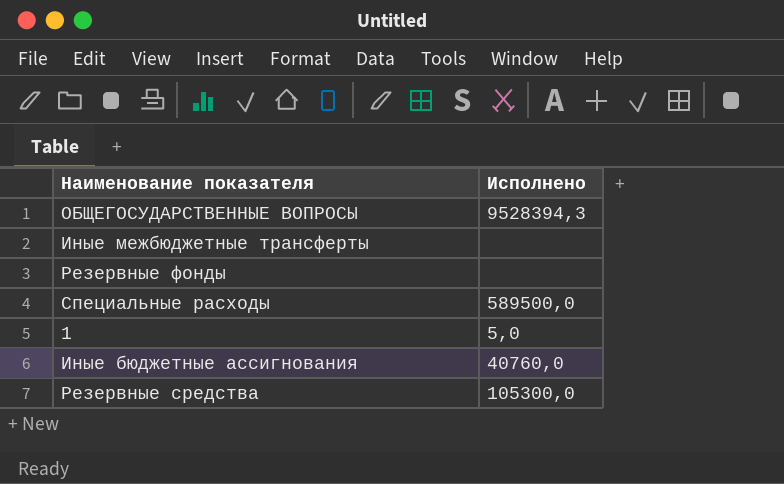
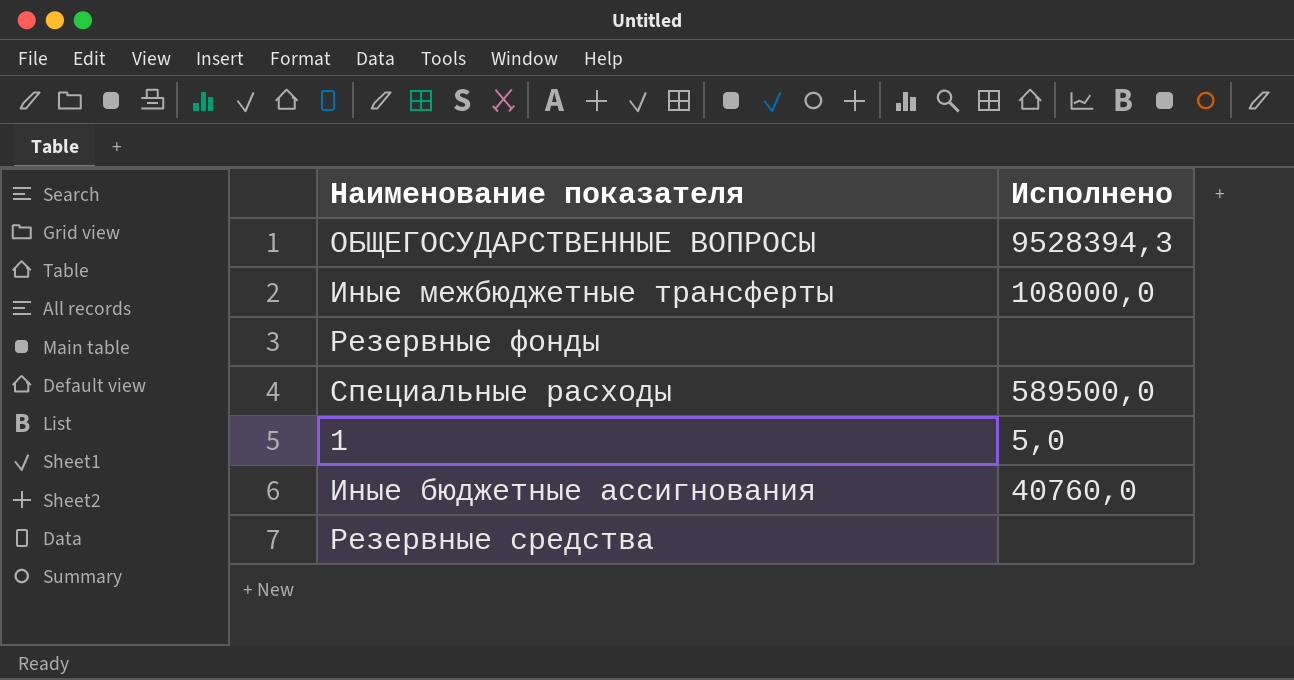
Иные межбюджетные трансферты | Исполнено: none -> 108000,0
Резервные средства | Исполнено: 105300,0 -> none

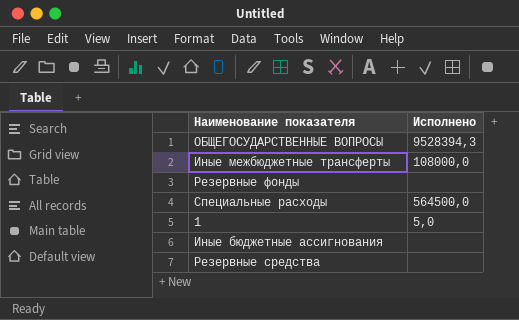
Специальные расходы | Исполнено: 589500,0 -> 564500,0
Иные бюджетные ассигнования | Исполнено: 40760,0 -> none

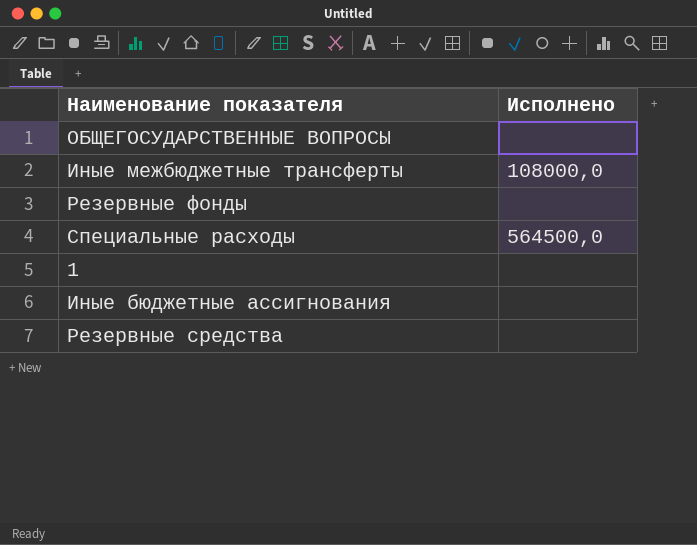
ОБЩЕГОСУДАРСТВЕННЫЕ ВОПРОСЫ | Исполнено: 9528394,3 -> none
1 | Исполнено: 5,0 -> none

